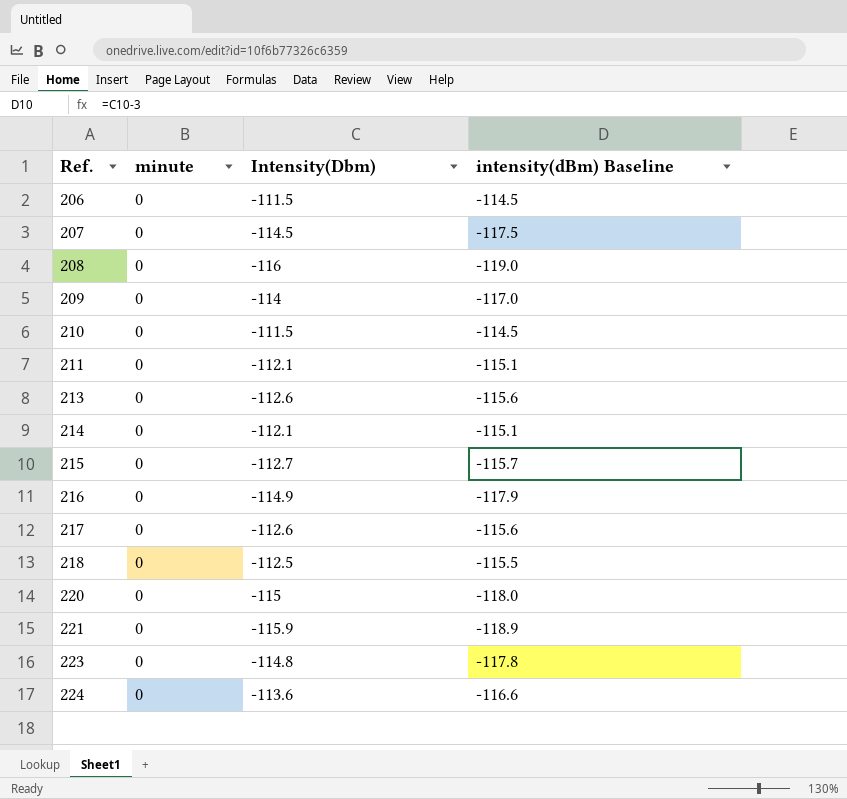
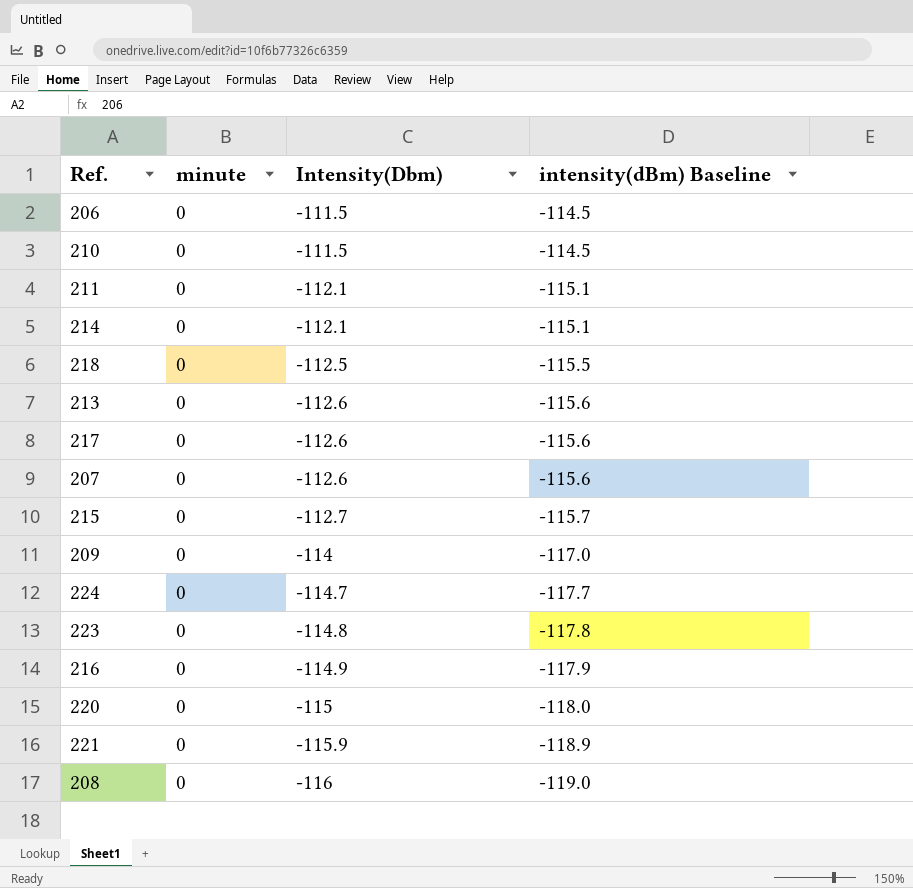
row order: Ref. ascending -> Intensity(Dbm) descending
207 | Intensity(Dbm): -114.5 -> -112.6
207 | intensity(dBm) Baseline: -117.5 -> -115.6
224 | Intensity(Dbm): -113.6 -> -114.7
224 | intensity(dBm) Baseline: -116.6 -> -117.7

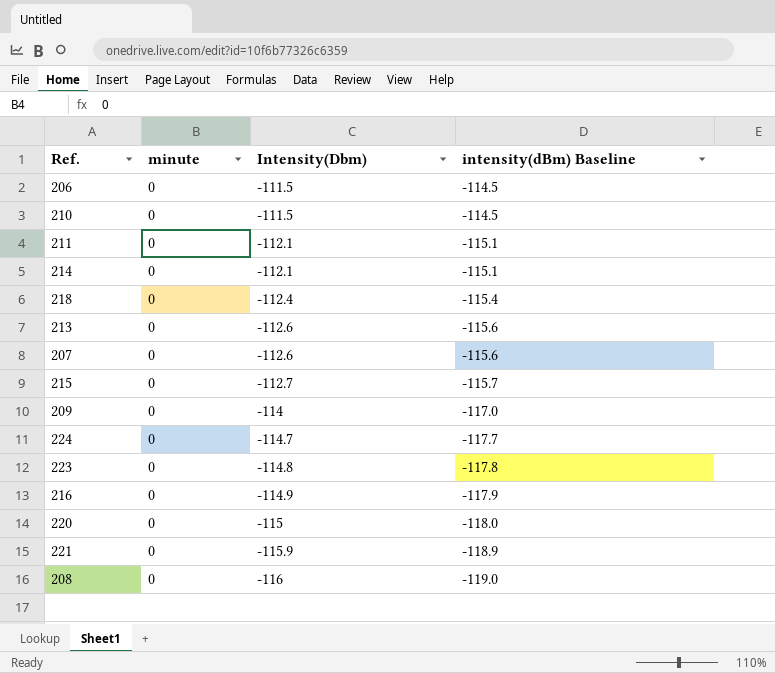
row 217: 0 | -112.6 | -115.6 -> none
218 | Intensity(Dbm): -112.5 -> -112.4
218 | intensity(dBm) Baseline: -115.5 -> -115.4

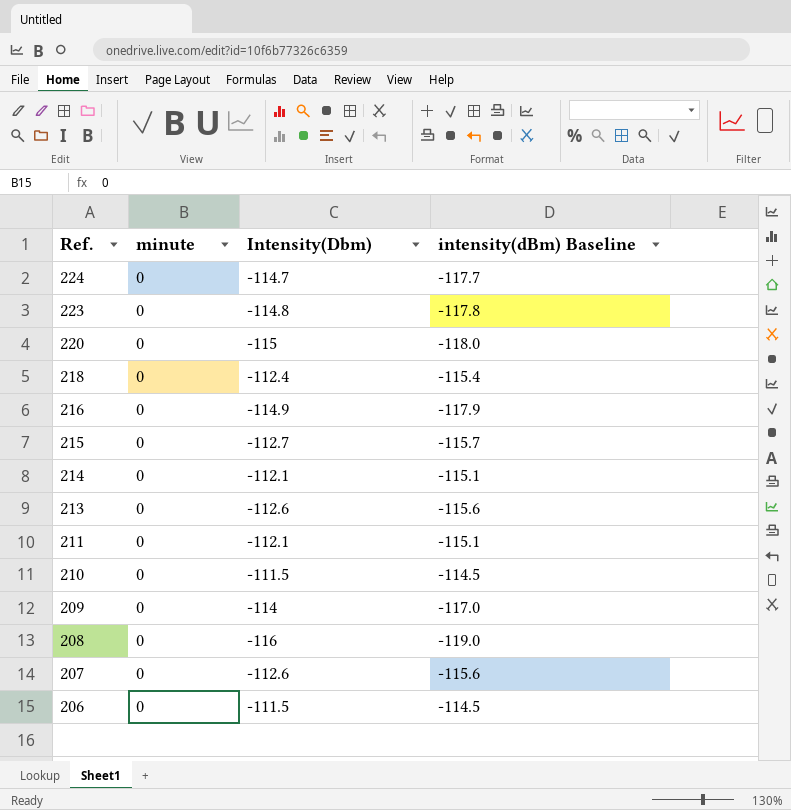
row order: Intensity(Dbm) descending -> Ref. descending
row 221: 0 | -115.9 | -118.9 -> none

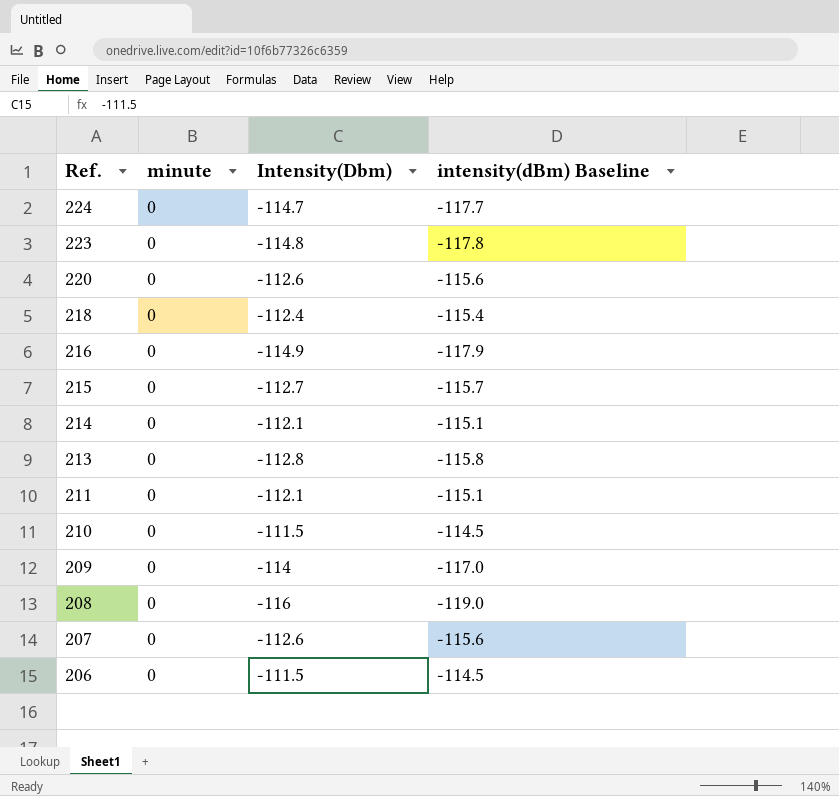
220 | Intensity(Dbm): -115 -> -112.6
220 | intensity(dBm) Baseline: -118.0 -> -115.6
213 | Intensity(Dbm): -112.6 -> -112.8
213 | intensity(dBm) Baseline: -115.6 -> -115.8

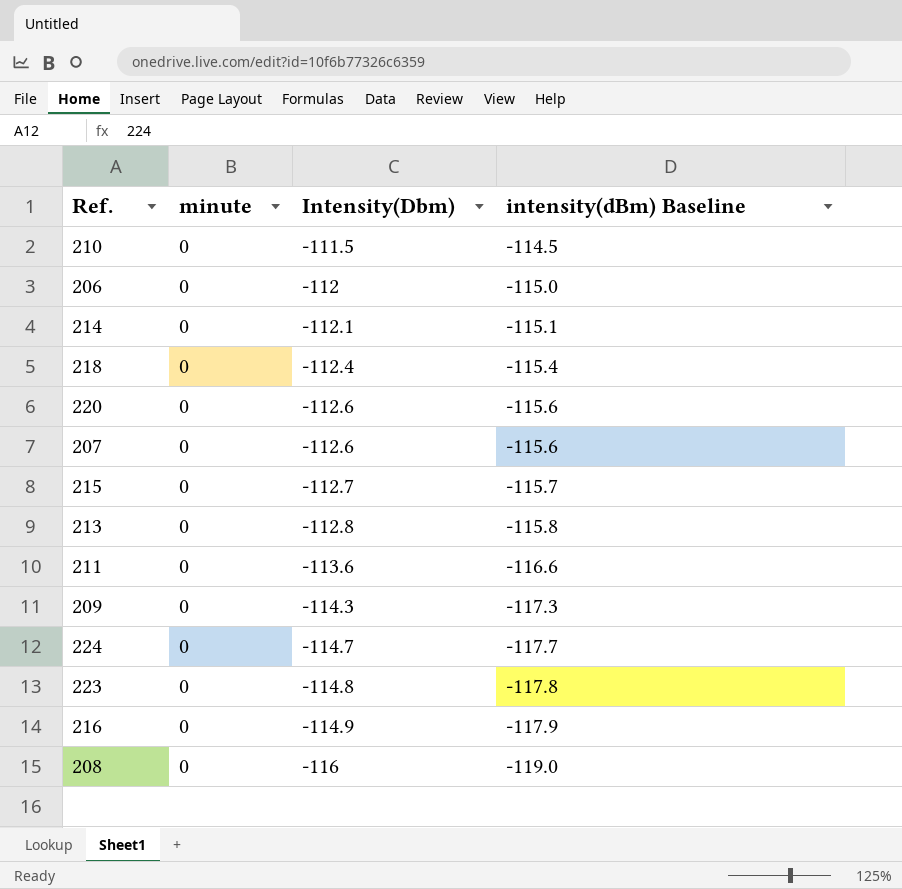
row order: Ref. descending -> Intensity(Dbm) descending
206 | Intensity(Dbm): -111.5 -> -112
206 | intensity(dBm) Baseline: -114.5 -> -115.0
211 | Intensity(Dbm): -112.1 -> -113.6
211 | intensity(dBm) Baseline: -115.1 -> -116.6
209 | Intensity(Dbm): -114 -> -114.3
209 | intensity(dBm) Baseline: -117.0 -> -117.3

